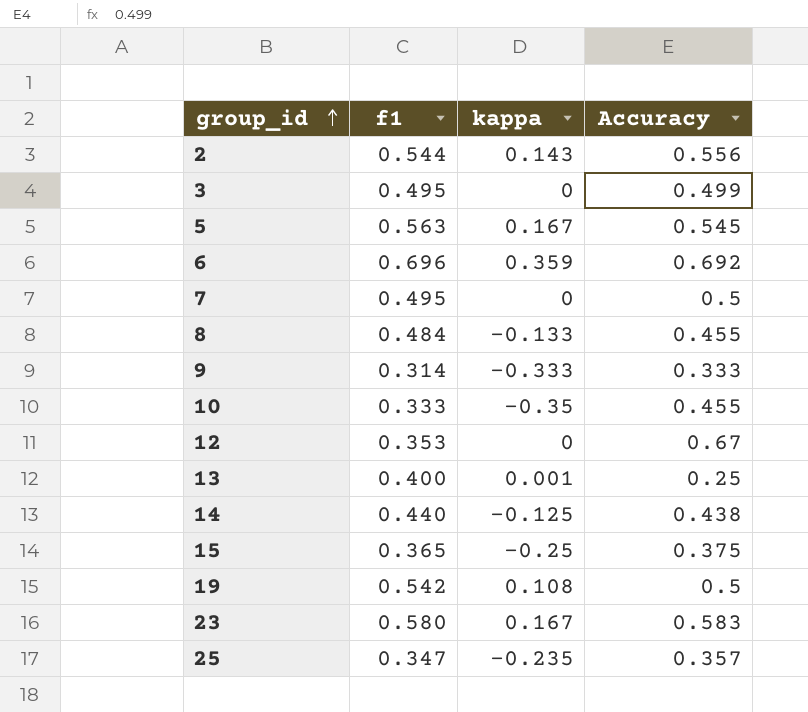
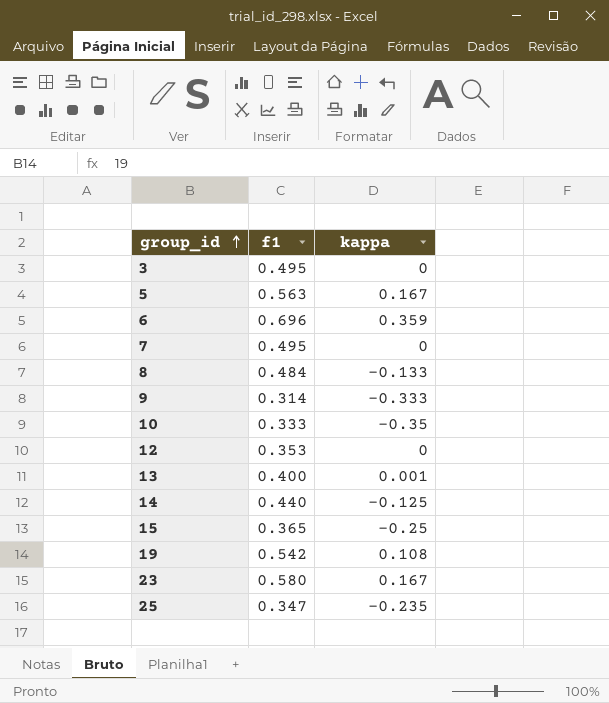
column Accuracy | position: 4 -> none
row 2: 0.544 | 0.143 | 0.556 -> none

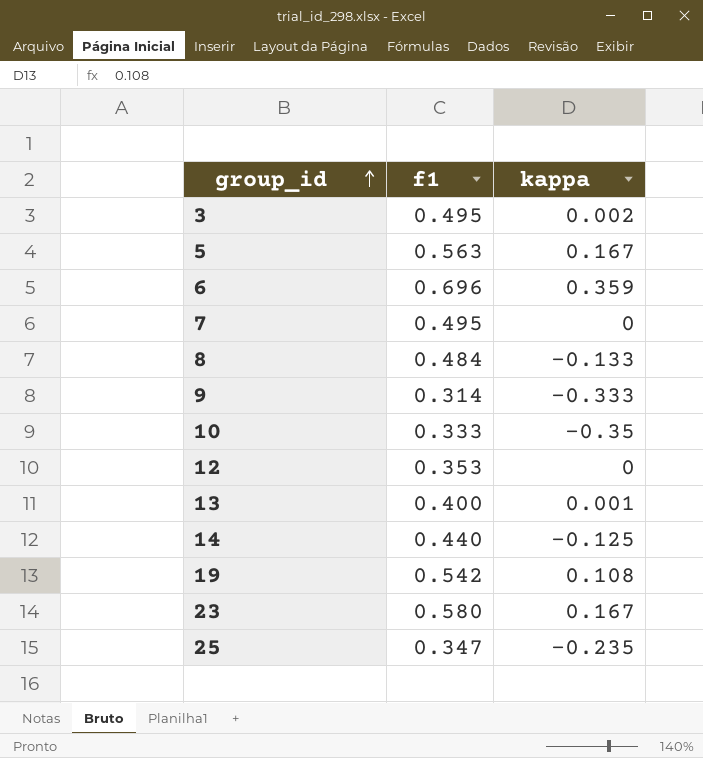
row 15: 0.365 | -0.25 -> none
3 | kappa: 0 -> 0.002

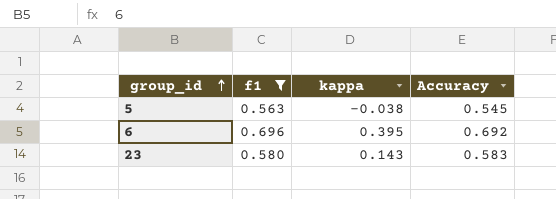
filter: none -> f1 >= 0.563
column Accuracy | position: none -> 4
5 | kappa: 0.167 -> -0.038
6 | kappa: 0.359 -> 0.395
23 | kappa: 0.167 -> 0.143

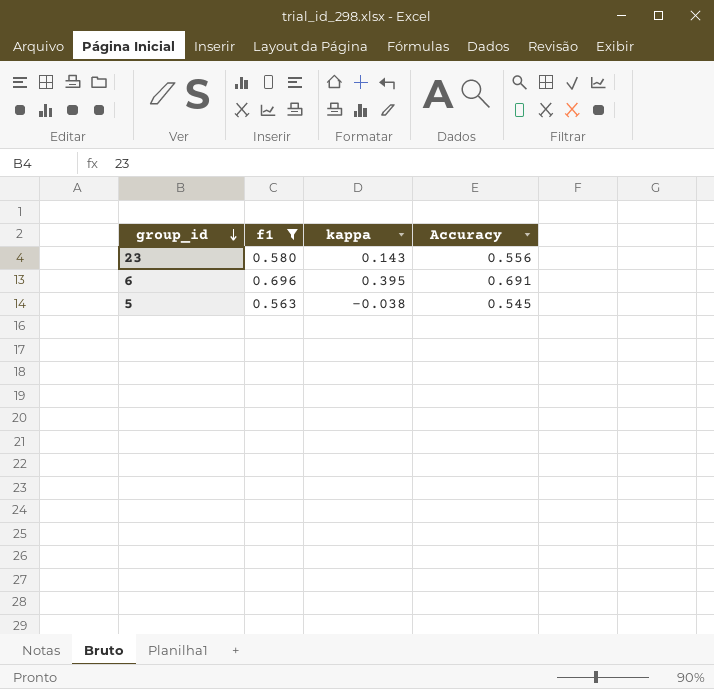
row order: group_id ascending -> group_id descending
23 | Accuracy: 0.583 -> 0.556
6 | Accuracy: 0.692 -> 0.691

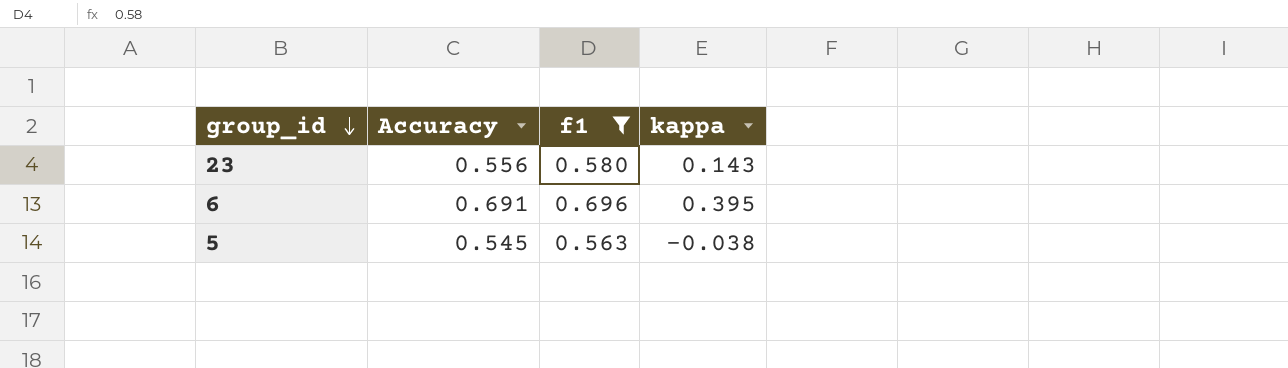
column Accuracy | position: 4 -> 2

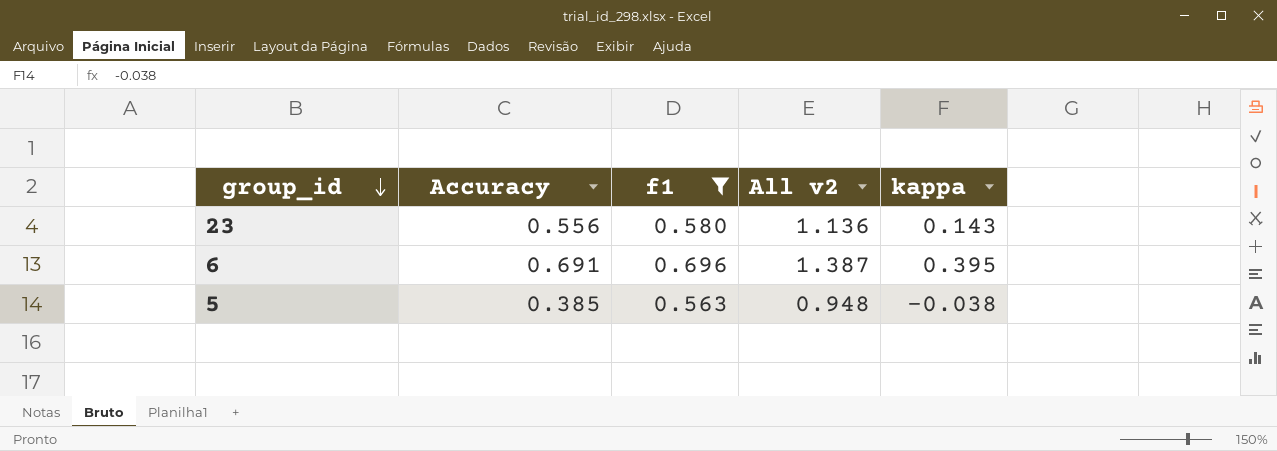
column All v2 | formula: none -> [Accuracy] + [f1]
5 | Accuracy: 0.545 -> 0.385

